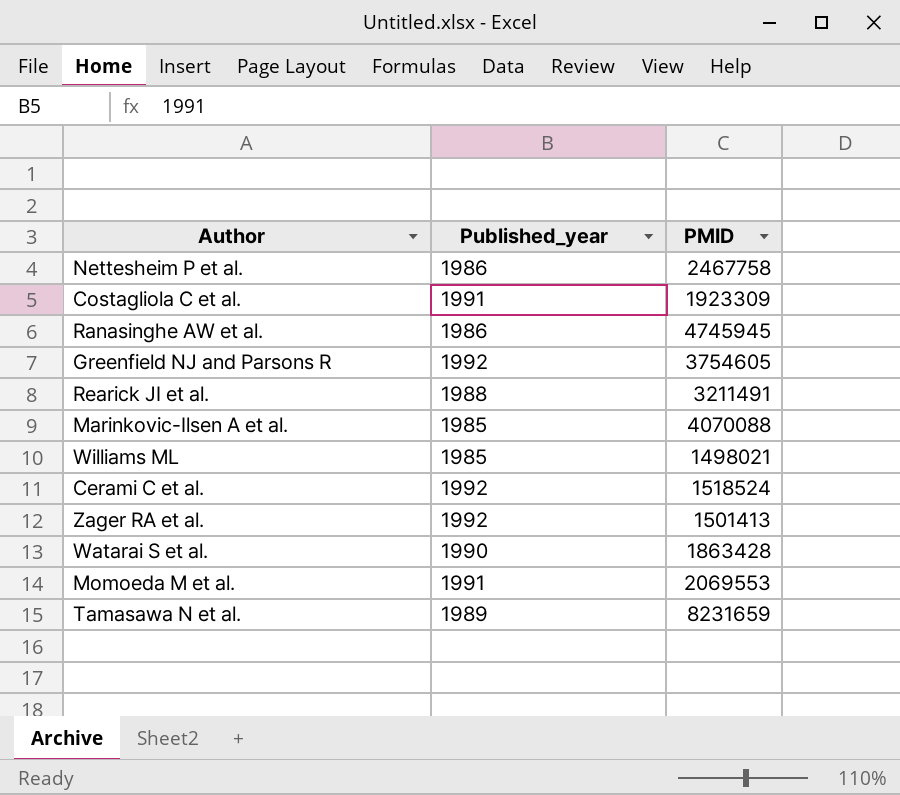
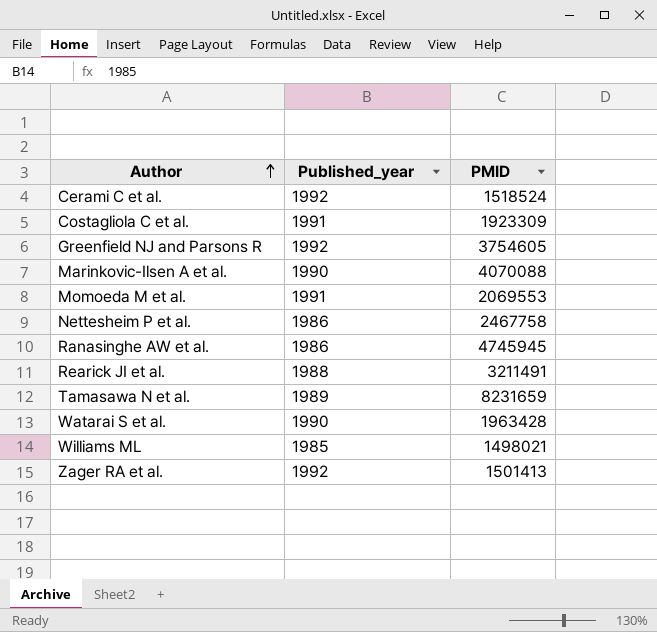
row order: none -> Author ascending
Marinkovic-Ilsen A et al. | Published_year: 1985 -> 1990
Watarai S et al. | PMID: 1863428 -> 1963428

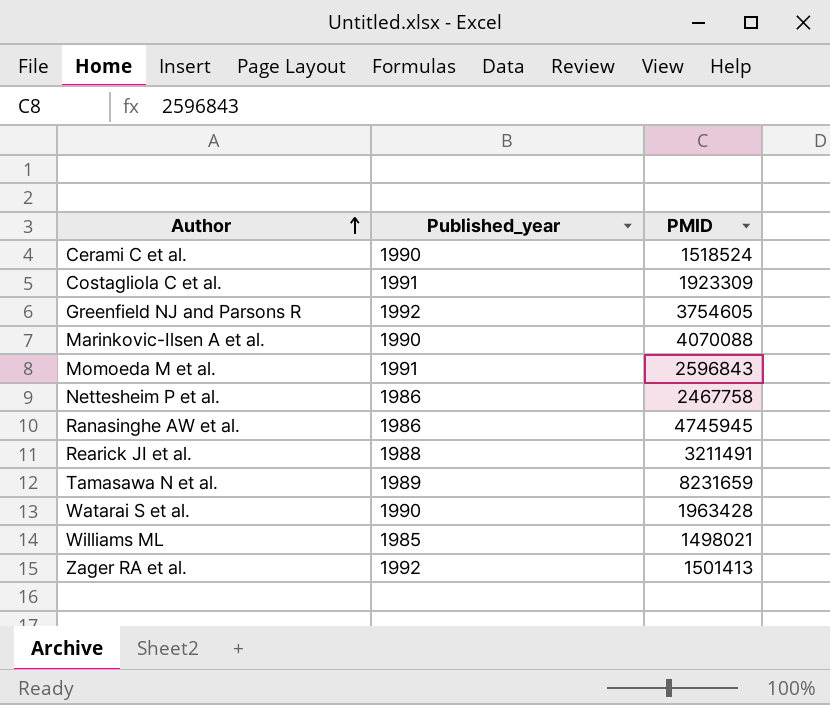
Cerami C et al. | Published_year: 1992 -> 1990
Momoeda M et al. | PMID: 2069553 -> 2596843

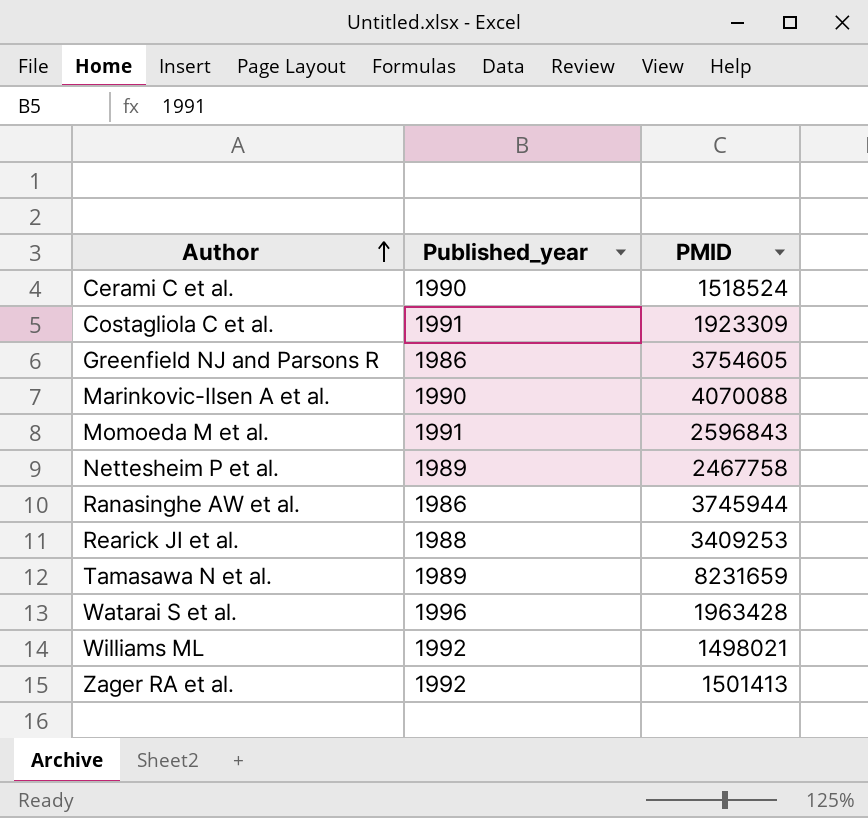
Greenfield NJ and Parsons R | Published_year: 1992 -> 1986
Nettesheim P et al. | Published_year: 1986 -> 1989
Ranasinghe AW et al. | PMID: 4745945 -> 3745944
Rearick JI et al. | PMID: 3211491 -> 3409253
Watarai S et al. | Published_year: 1990 -> 1996
Williams ML | Published_year: 1985 -> 1992

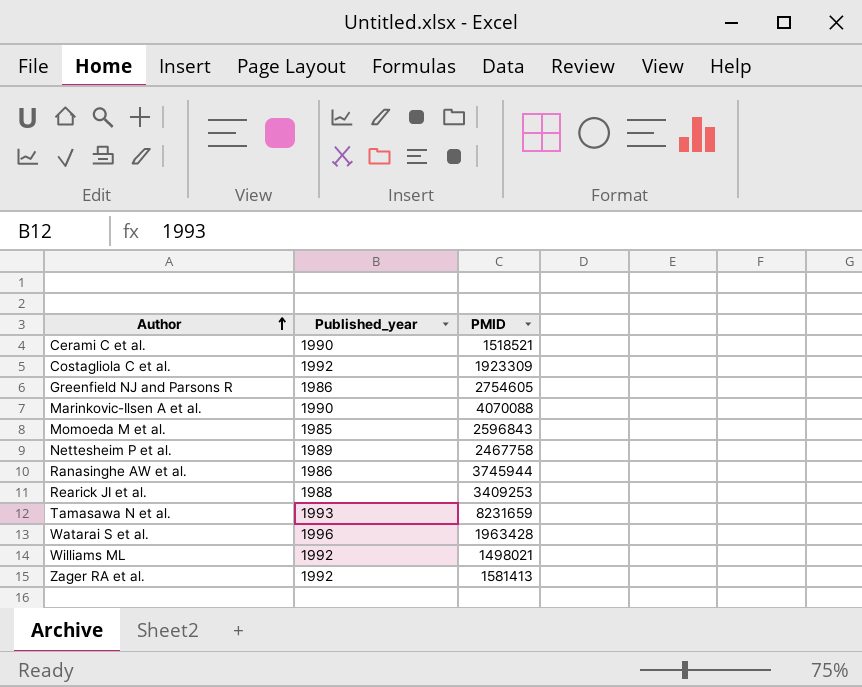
Cerami C et al. | PMID: 1518524 -> 1518521
Costagliola C et al. | Published_year: 1991 -> 1992
Greenfield NJ and Parsons R | PMID: 3754605 -> 2754605
Momoeda M et al. | Published_year: 1991 -> 1985
Tamasawa N et al. | Published_year: 1989 -> 1993
Zager RA et al. | PMID: 1501413 -> 1581413

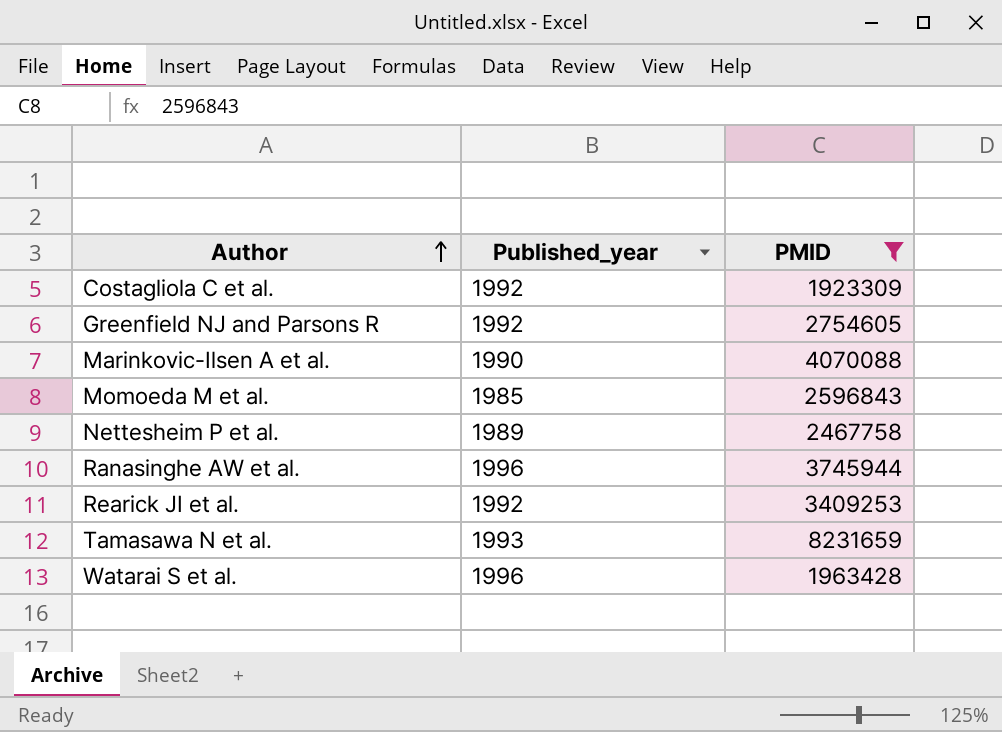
filter: none -> PMID >= 1923309
Greenfield NJ and Parsons R | Published_year: 1986 -> 1992
Ranasinghe AW et al. | Published_year: 1986 -> 1996
Rearick JI et al. | Published_year: 1988 -> 1992

